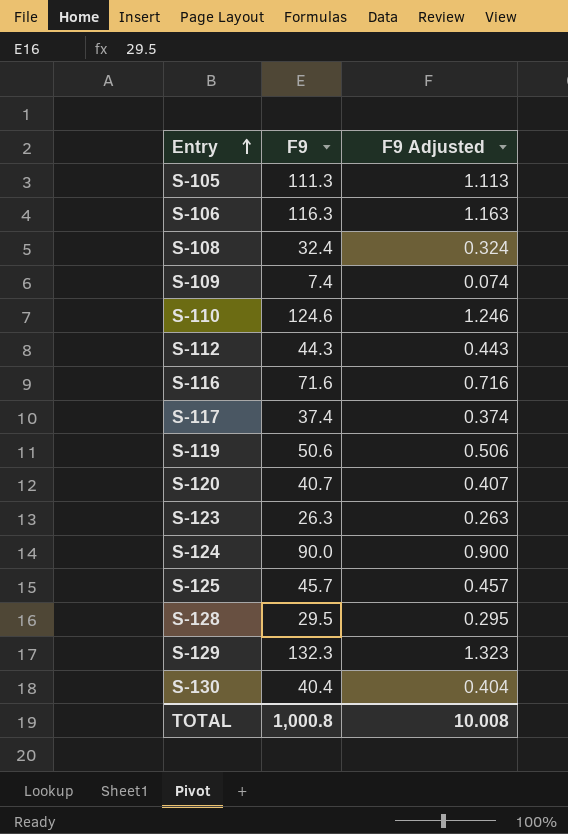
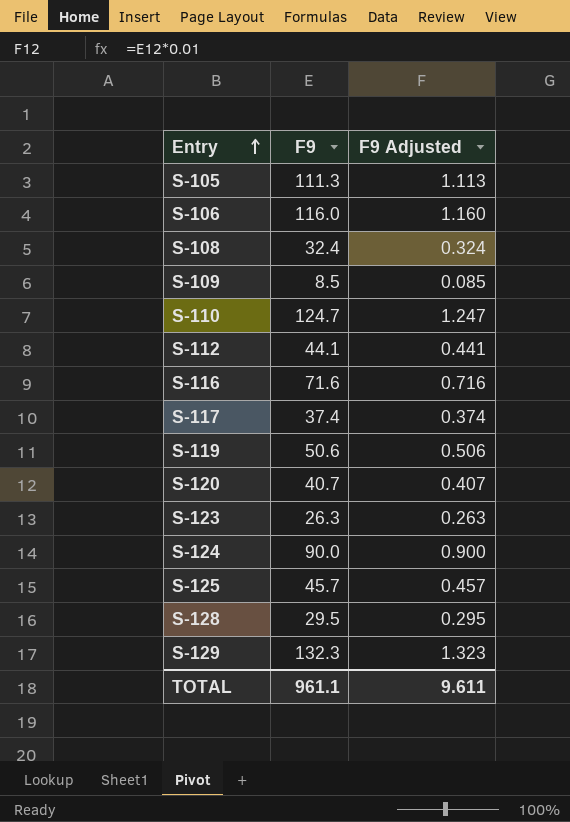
row S-130: 40.4 | 0.404 -> none
S-106 | F9: 116.3 -> 116.0
S-106 | F9 Adjusted: 1.163 -> 1.160
S-109 | F9: 7.4 -> 8.5
S-109 | F9 Adjusted: 0.074 -> 0.085
S-110 | F9: 124.6 -> 124.7
S-110 | F9 Adjusted: 1.246 -> 1.247
S-112 | F9: 44.3 -> 44.1
S-112 | F9 Adjusted: 0.443 -> 0.441
TOTAL | F9: 1,000.8 -> 961.1
TOTAL | F9 Adjusted: 10.008 -> 9.611

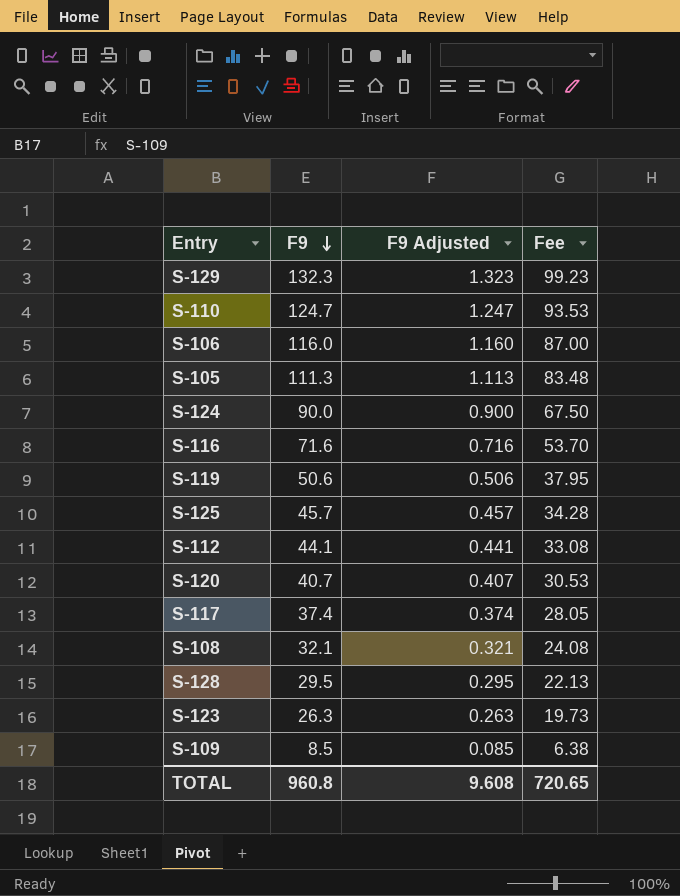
row order: Entry ascending -> F9 descending
column Fee | formula: none -> [F9] * 0.75
S-108 | F9: 32.4 -> 32.1
S-108 | F9 Adjusted: 0.324 -> 0.321
TOTAL | F9: 961.1 -> 960.8
TOTAL | F9 Adjusted: 9.611 -> 9.608

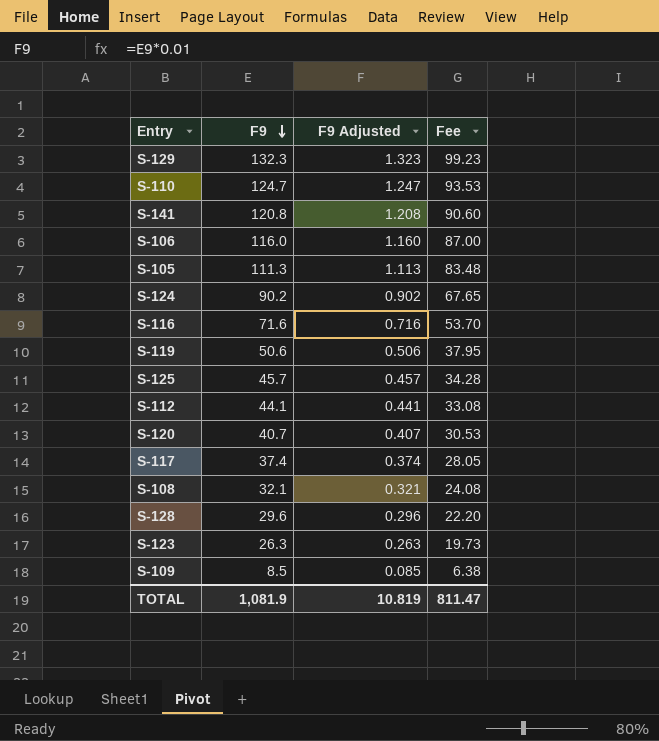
row S-141: none -> 120.8 | 1.208 | 90.60
S-124 | F9: 90.0 -> 90.2
S-124 | F9 Adjusted: 0.900 -> 0.902
S-124 | Fee: 67.50 -> 67.65
S-128 | F9: 29.5 -> 29.6
S-128 | F9 Adjusted: 0.295 -> 0.296
S-128 | Fee: 22.13 -> 22.20
TOTAL | F9: 960.8 -> 1,081.9
TOTAL | F9 Adjusted: 9.608 -> 10.819
TOTAL | Fee: 720.65 -> 811.47

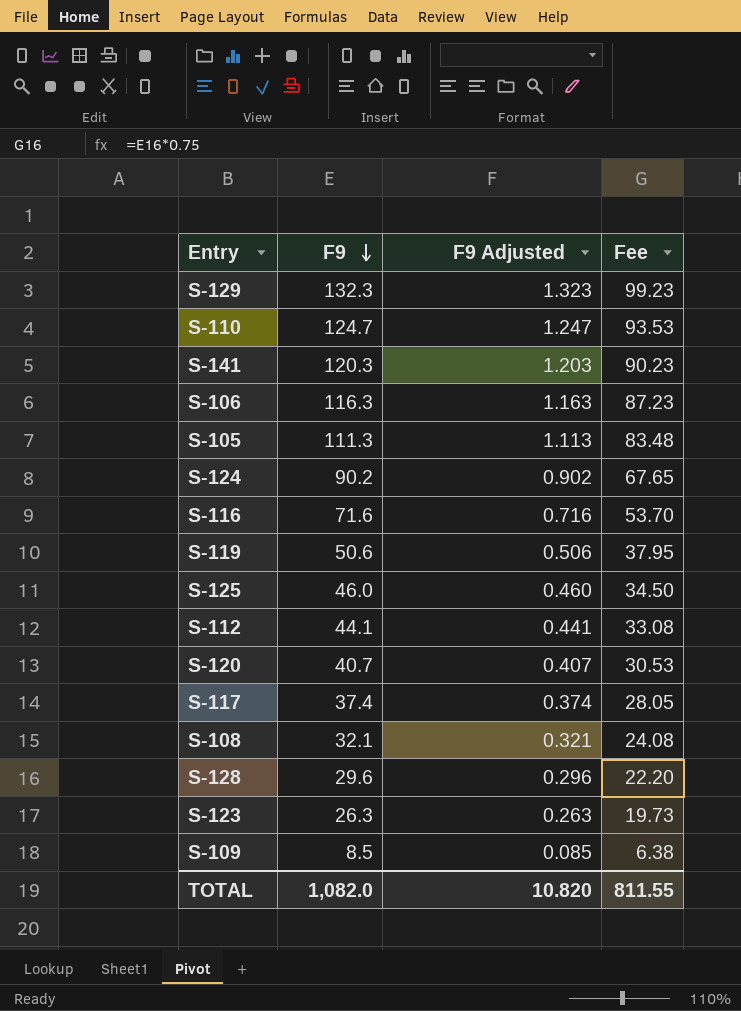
S-141 | F9: 120.8 -> 120.3
S-141 | F9 Adjusted: 1.208 -> 1.203
S-141 | Fee: 90.60 -> 90.23
S-106 | F9: 116.0 -> 116.3
S-106 | F9 Adjusted: 1.160 -> 1.163
S-106 | Fee: 87.00 -> 87.23
S-125 | F9: 45.7 -> 46.0
S-125 | F9 Adjusted: 0.457 -> 0.460
S-125 | Fee: 34.28 -> 34.50
TOTAL | F9: 1,081.9 -> 1,082.0
TOTAL | F9 Adjusted: 10.819 -> 10.820
TOTAL | Fee: 811.47 -> 811.55

